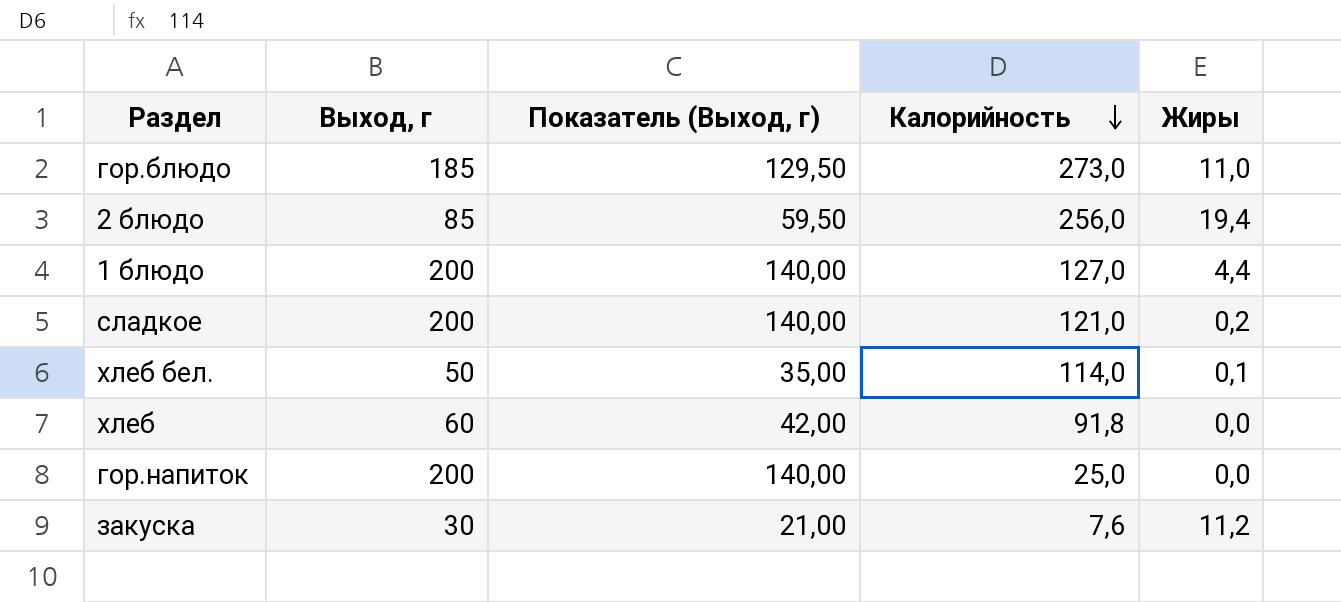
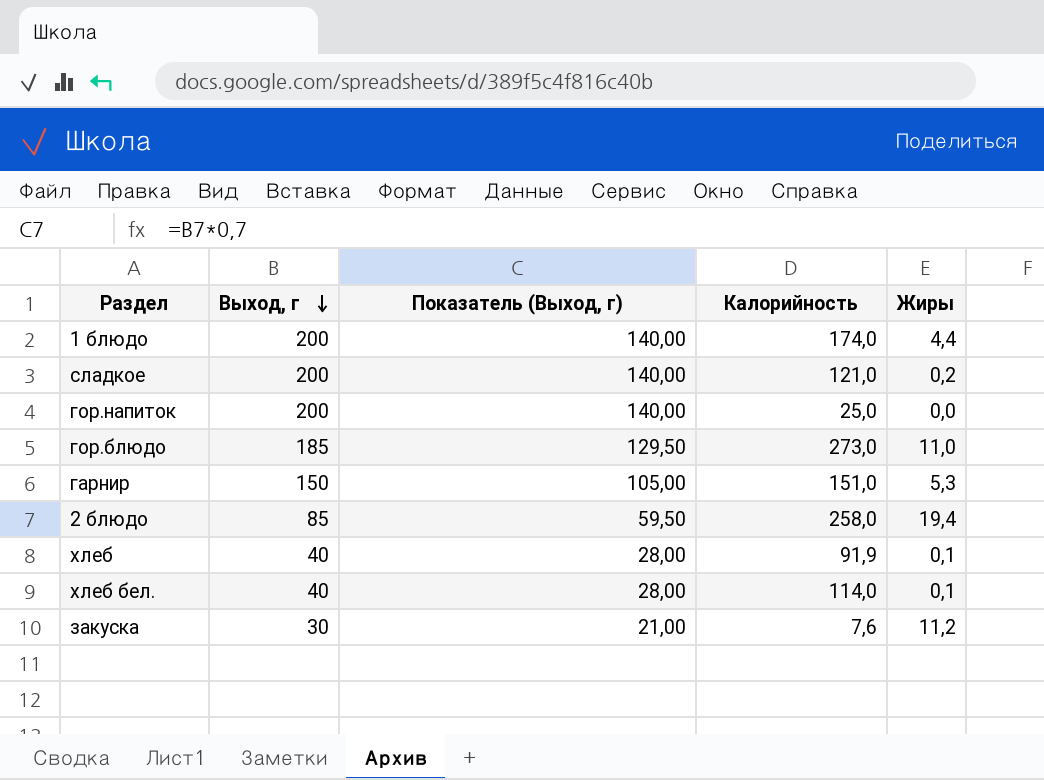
row order: Калорийность descending -> Выход, г descending
1 блюдо | Калорийность: 127,0 -> 174,0
row гарнир: none -> 150 | 105,00 | 151,0 | 5,3
2 блюдо | Калорийность: 256,0 -> 258,0
хлеб | Выход, г: 60 -> 40
хлеб | Показатель (Выход, г): 42,00 -> 28,00
хлеб | Калорийность: 91,8 -> 91,9
хлеб | Жиры: 0,0 -> 0,1
хлеб бел. | Выход, г: 50 -> 40
хлеб бел. | Показатель (Выход, г): 35,00 -> 28,00

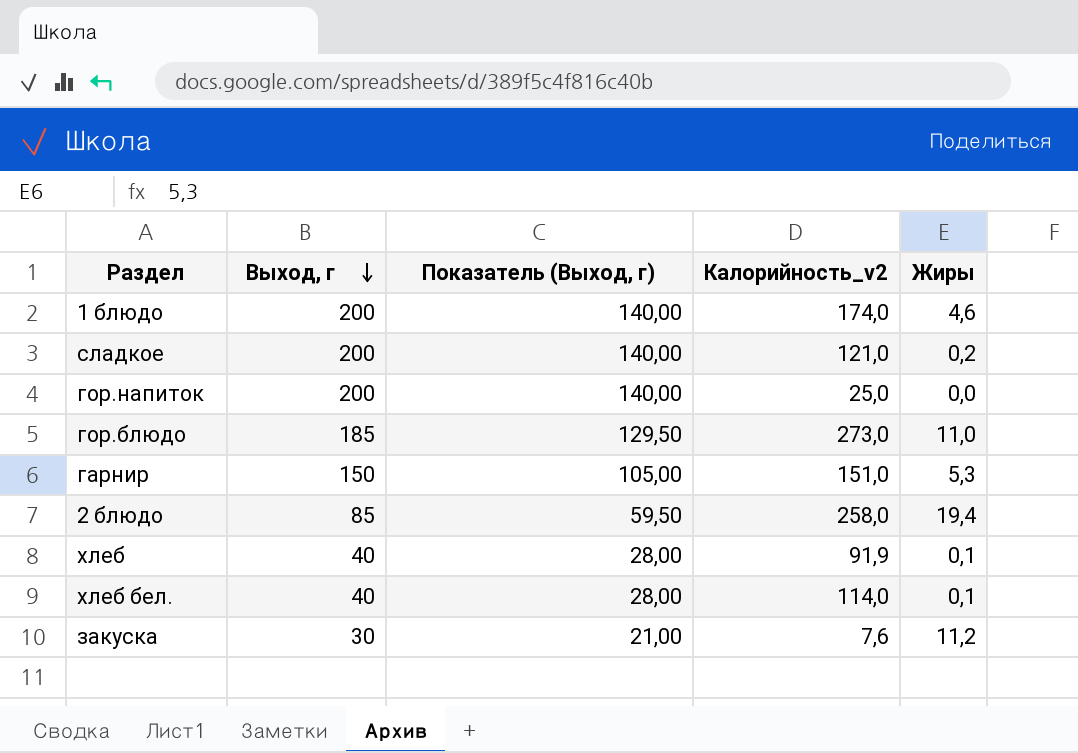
column name: Калорийность -> Калорийность_v2
1 блюдо | Жиры: 4,4 -> 4,6

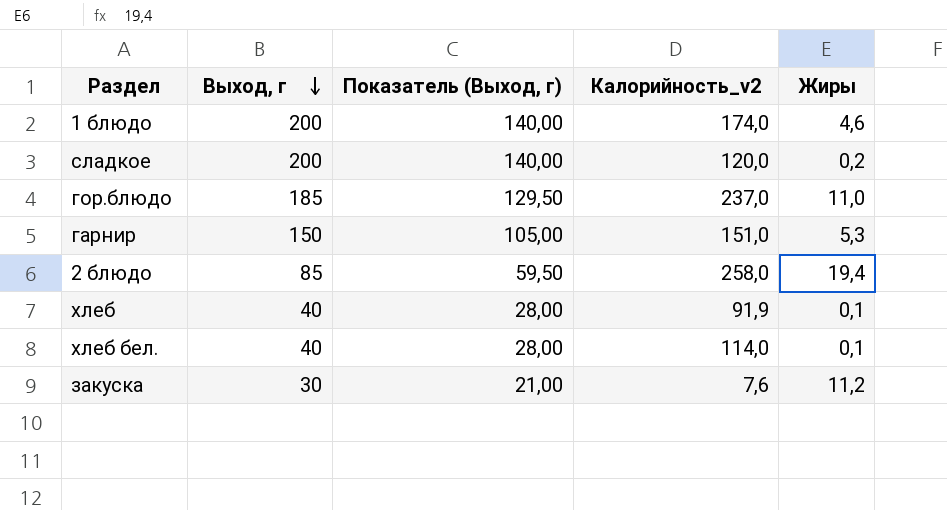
row гор.напиток: 200 | 140,00 | 25,0 | 0,0 -> none
сладкое | Калорийность_v2: 121,0 -> 120,0
гор.блюдо | Калорийность_v2: 273,0 -> 237,0

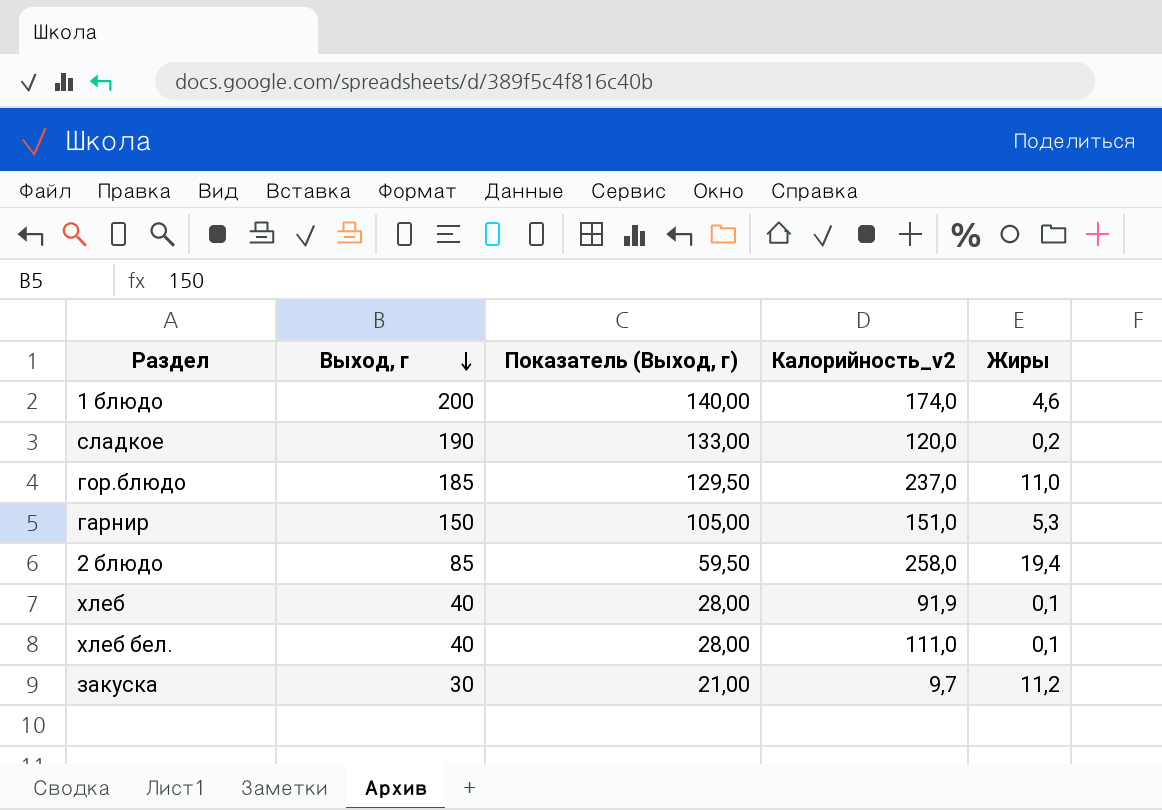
сладкое | Выход, г: 200 -> 190
сладкое | Показатель (Выход, г): 140,00 -> 133,00
хлеб бел. | Калорийность_v2: 114,0 -> 111,0
закуска | Калорийность_v2: 7,6 -> 9,7

